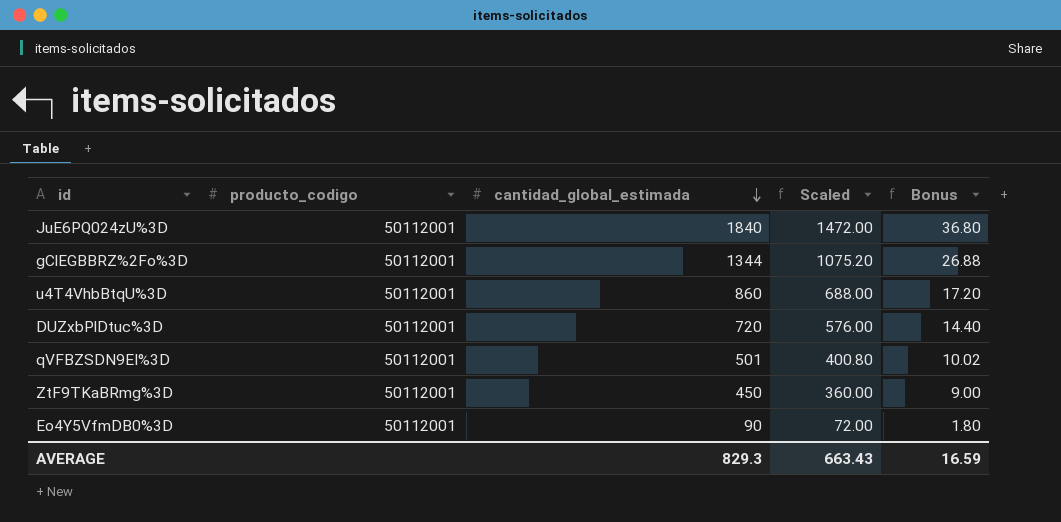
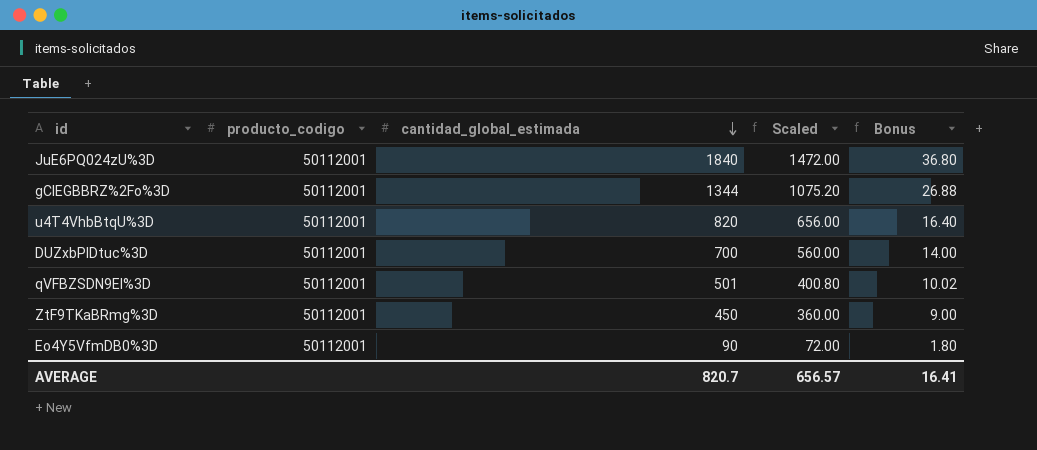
u4T4VhbBtqU%3D | cantidad_global_estimada: 860 -> 820
u4T4VhbBtqU%3D | Scaled: 688.00 -> 656.00
u4T4VhbBtqU%3D | Bonus: 17.20 -> 16.40
DUZxbPlDtuc%3D | cantidad_global_estimada: 720 -> 700
DUZxbPlDtuc%3D | Scaled: 576.00 -> 560.00
DUZxbPlDtuc%3D | Bonus: 14.40 -> 14.00
AVERAGE | cantidad_global_estimada: 829.3 -> 820.7
AVERAGE | Scaled: 663.43 -> 656.57
AVERAGE | Bonus: 16.59 -> 16.41

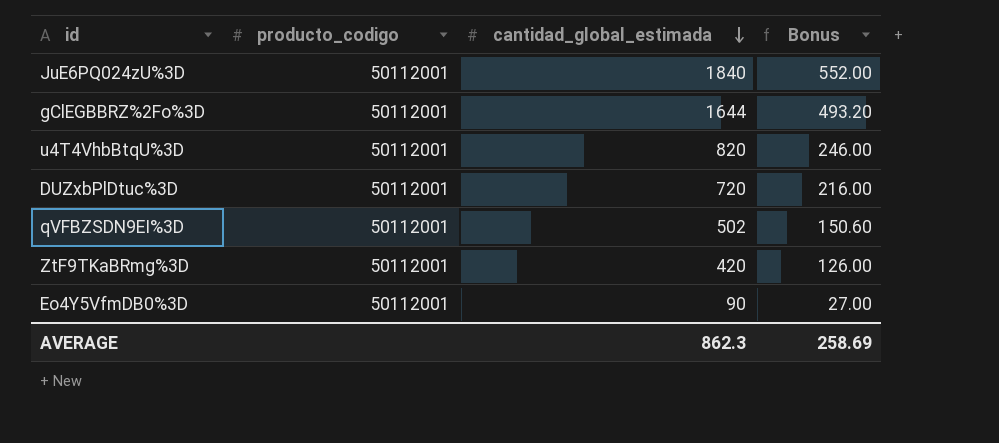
column Scaled | formula: [cantidad_global_estimada] * 0.8 -> none
column Bonus | formula: [cantidad_global_estimada] * 0.02 -> [cantidad_global_estimada] * 0.3
gClEGBBRZ%2Fo%3D | cantidad_global_estimada: 1344 -> 1644
DUZxbPlDtuc%3D | cantidad_global_estimada: 700 -> 720
qVFBZSDN9EI%3D | cantidad_global_estimada: 501 -> 502
ZtF9TKaBRmg%3D | cantidad_global_estimada: 450 -> 420
AVERAGE | cantidad_global_estimada: 820.7 -> 862.3
AVERAGE | Bonus: 16.41 -> 258.69

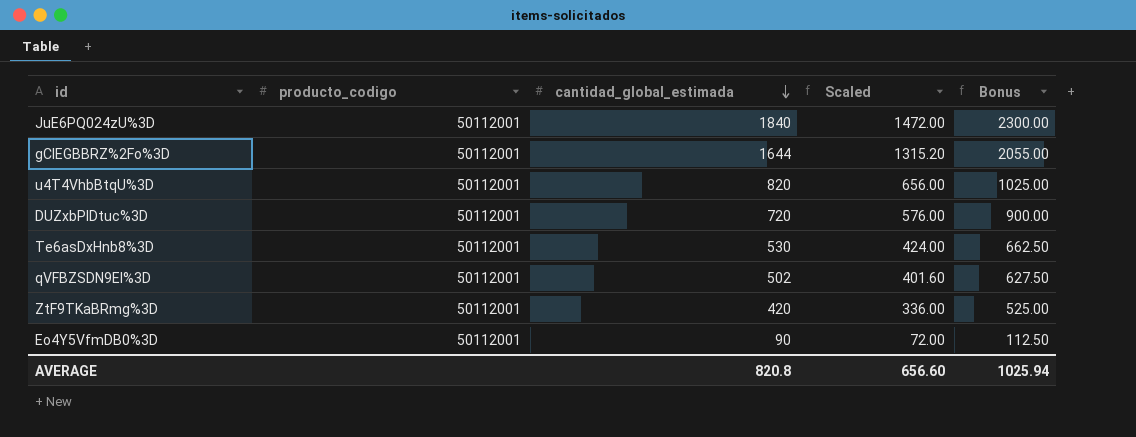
column Scaled | formula: none -> [cantidad_global_estimada] * 0.8
column Bonus | formula: [cantidad_global_estimada] * 0.3 -> [cantidad_global_estimada] * 1.25
row Te6asDxHnb8%3D: none -> 50112001 | 530 | 424.00 | 662.50
AVERAGE | cantidad_global_estimada: 862.3 -> 820.8
AVERAGE | Bonus: 258.69 -> 1025.94

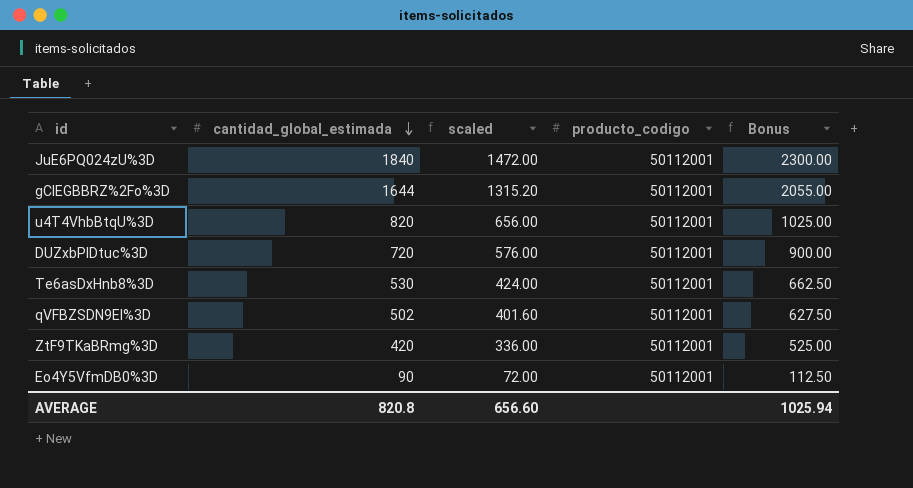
column name: Scaled -> scaled
column producto_codigo | position: 2 -> 4

